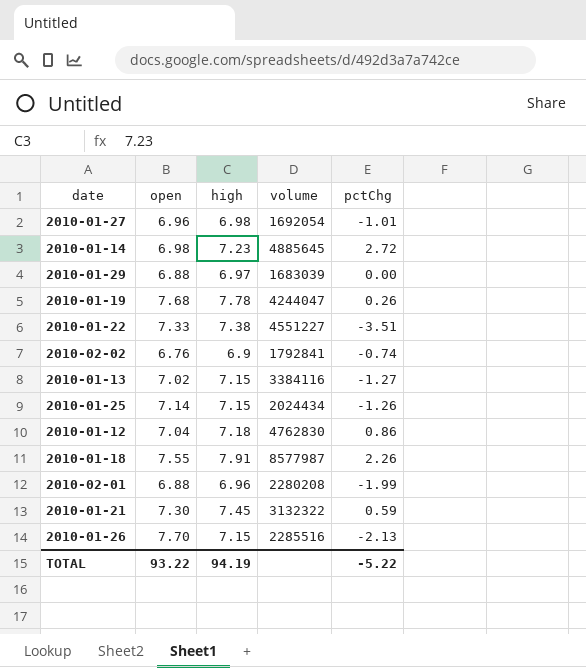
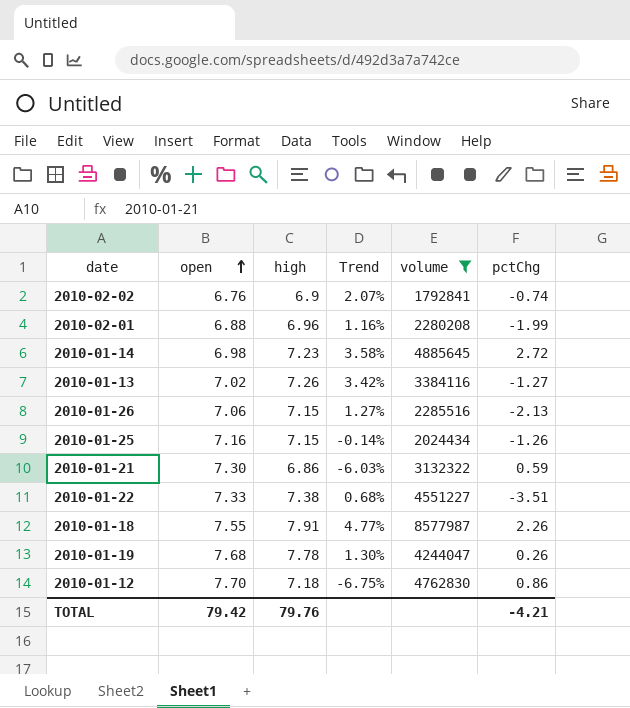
filter: none -> volume >= 1792841
row order: none -> open ascending
column Trend | formula: none -> ([high] - [open]) / [open]
2010-01-13 | high: 7.15 -> 7.26
2010-01-26 | open: 7.70 -> 7.06
2010-01-25 | open: 7.14 -> 7.16
2010-01-21 | high: 7.45 -> 6.86
2010-01-12 | open: 7.04 -> 7.70
TOTAL | open: 93.22 -> 79.42
TOTAL | high: 94.19 -> 79.76
TOTAL | pctChg: -5.22 -> -4.21

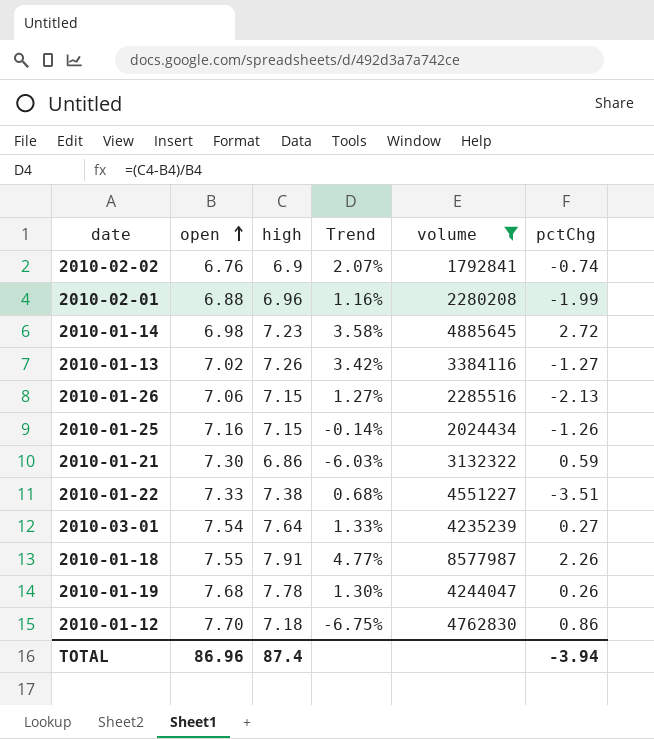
row 2010-03-01: none -> 7.54 | 7.64 | 1.33% | 4235239 | 0.27
TOTAL | open: 79.42 -> 86.96
TOTAL | high: 79.76 -> 87.4
TOTAL | pctChg: -4.21 -> -3.94

